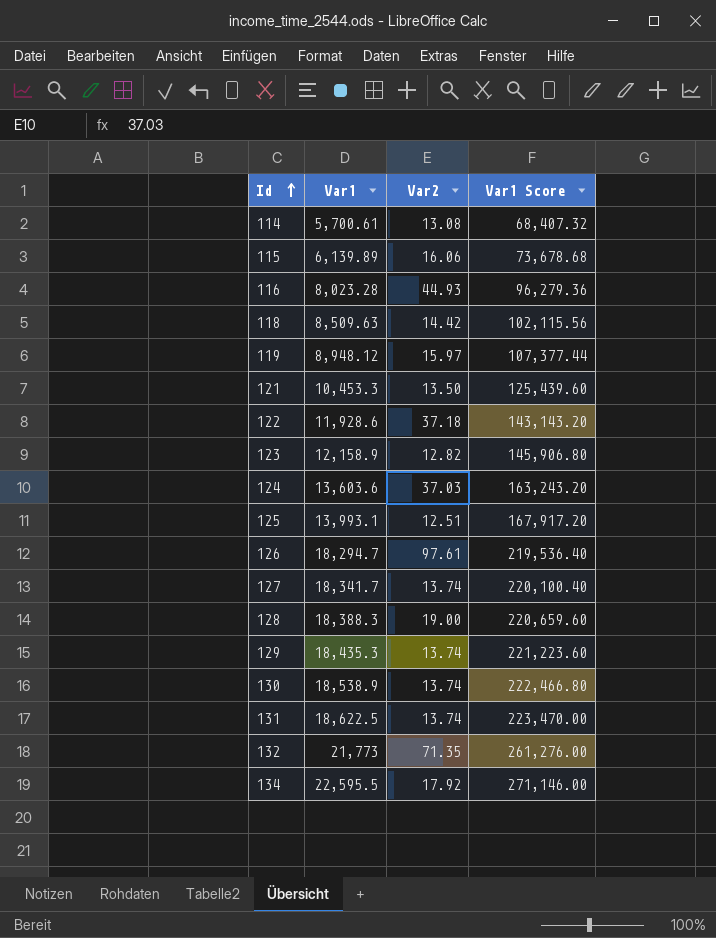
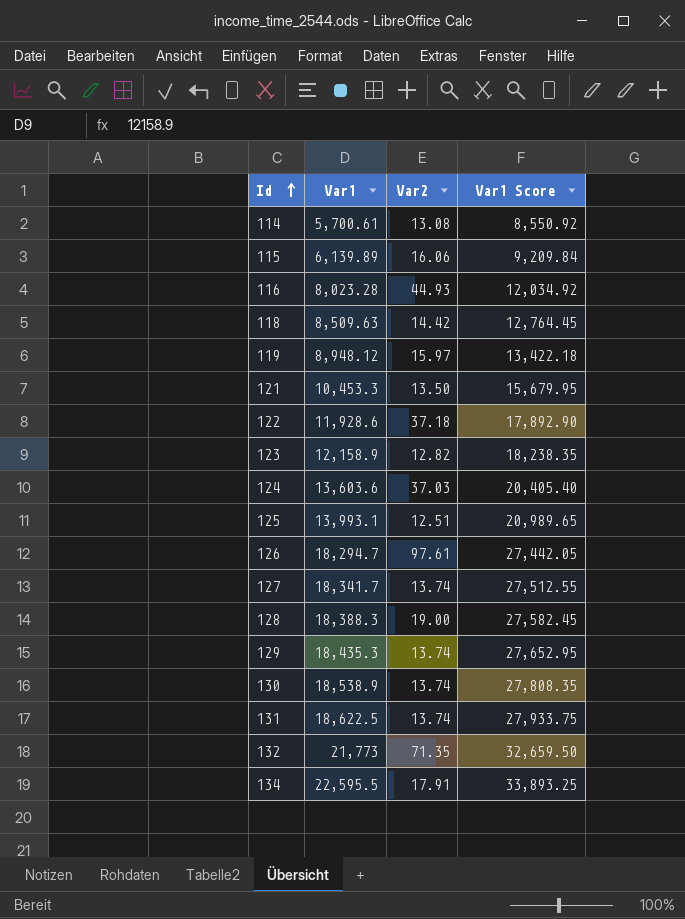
column Var1 Score | formula: [Var1] * 12 -> [Var1] * 1.5
134 | Var2: 17.92 -> 17.91

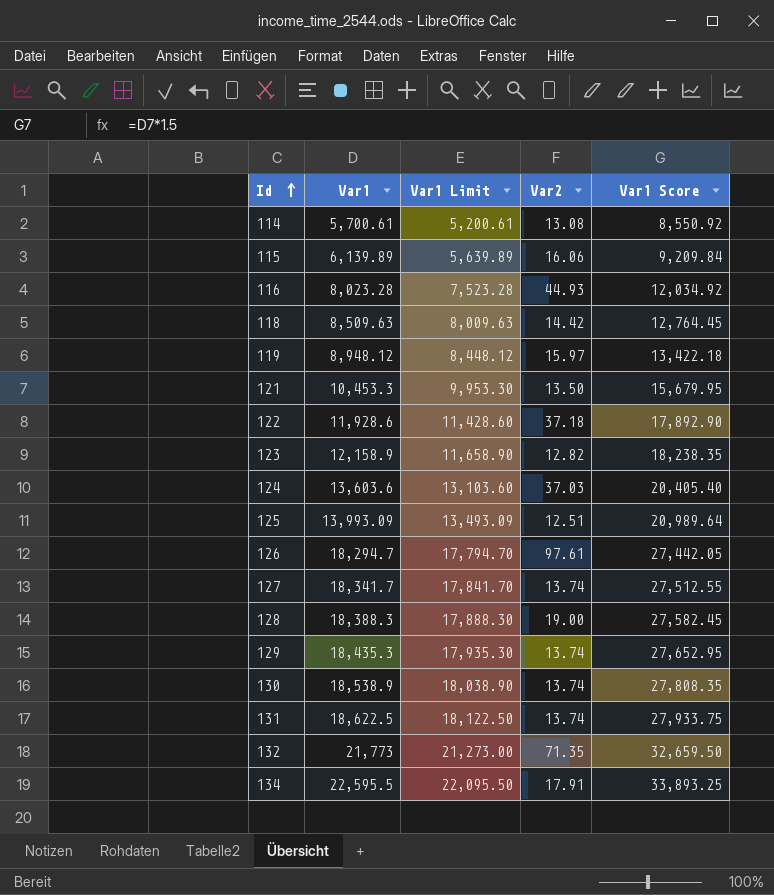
column Var1 Limit | formula: none -> [Var1] - 500
125 | Var1: 13,993.1 -> 13,993.09
125 | Var1 Score: 20,989.65 -> 20,989.64

